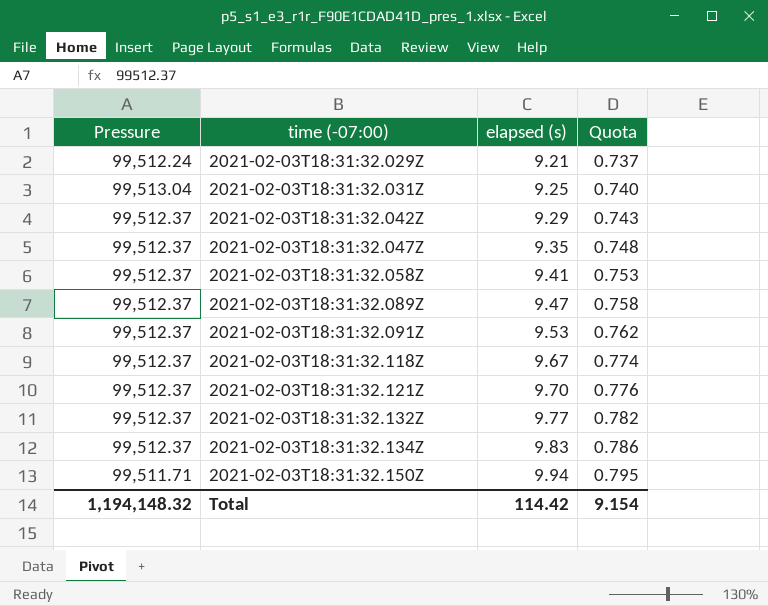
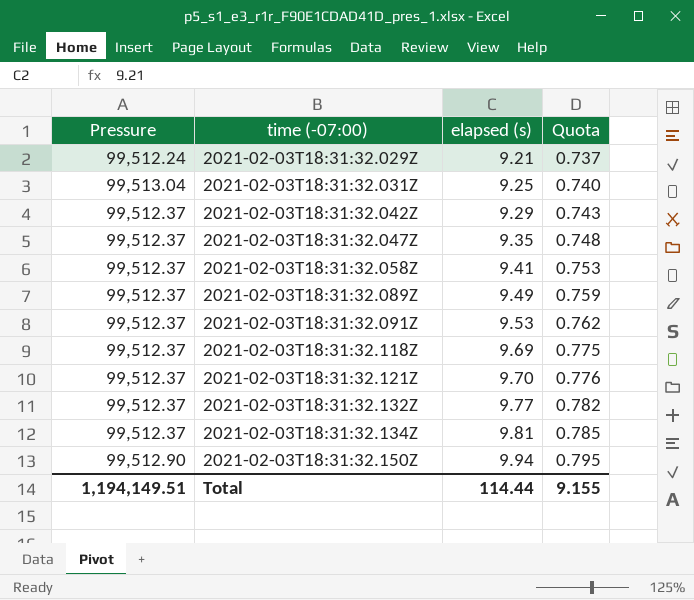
2021-02-03T18:31:32.089Z | elapsed (s): 9.47 -> 9.49
2021-02-03T18:31:32.089Z | Quota: 0.758 -> 0.759
2021-02-03T18:31:32.118Z | elapsed (s): 9.67 -> 9.69
2021-02-03T18:31:32.118Z | Quota: 0.774 -> 0.775
2021-02-03T18:31:32.134Z | elapsed (s): 9.83 -> 9.81
2021-02-03T18:31:32.134Z | Quota: 0.786 -> 0.785
2021-02-03T18:31:32.150Z | Pressure: 99,511.71 -> 99,512.90
Total | Pressure: 1,194,148.32 -> 1,194,149.51
Total | elapsed (s): 114.42 -> 114.44
Total | Quota: 9.154 -> 9.155

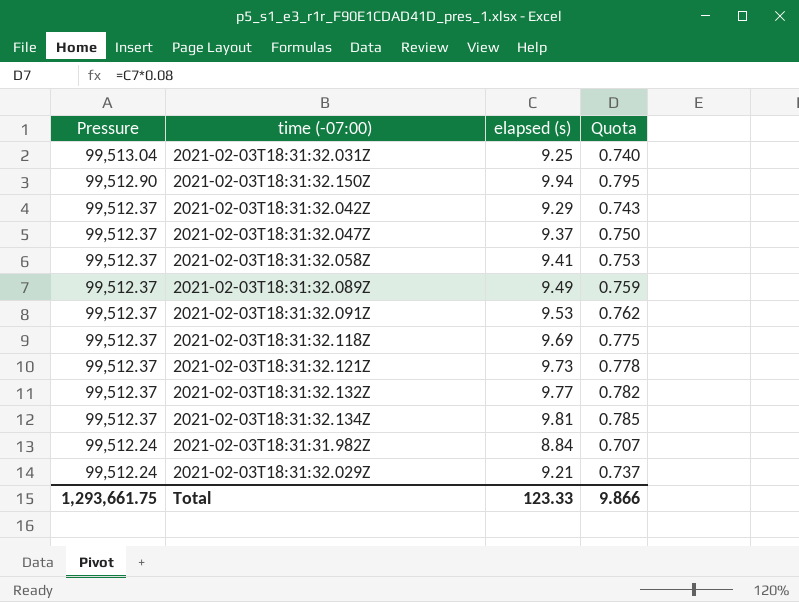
row order: time (-07:00) ascending -> Pressure descending
2021-02-03T18:31:32.047Z | elapsed (s): 9.35 -> 9.37
2021-02-03T18:31:32.047Z | Quota: 0.748 -> 0.750
2021-02-03T18:31:32.121Z | elapsed (s): 9.70 -> 9.73
2021-02-03T18:31:32.121Z | Quota: 0.776 -> 0.778
row 2021-02-03T18:31:31.982Z: none -> 99,512.24 | 8.84 | 0.707
Total | Pressure: 1,194,149.51 -> 1,293,661.75
Total | elapsed (s): 114.44 -> 123.33
Total | Quota: 9.155 -> 9.866

